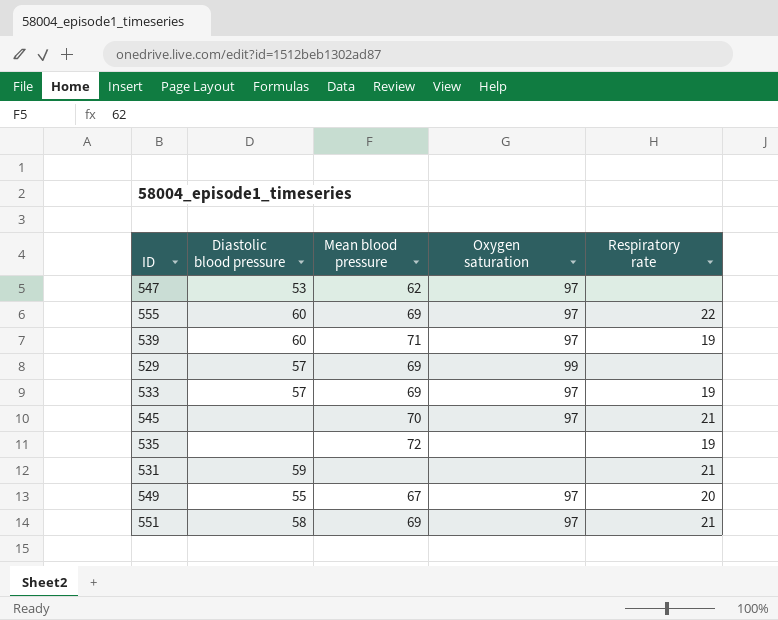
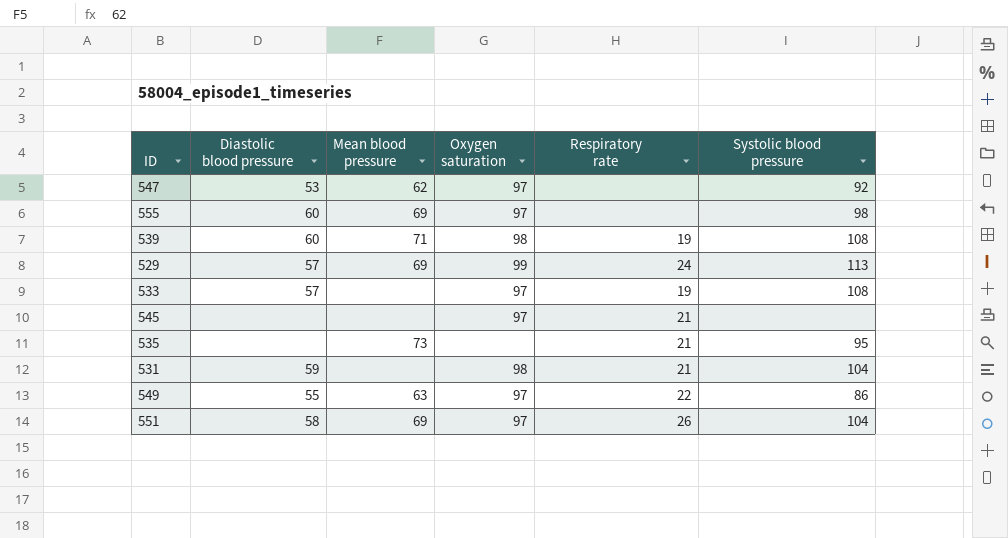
column Systolic blood pressure | position: none -> 6
555 | Respiratory rate: 22 -> none
539 | Oxygen saturation: 97 -> 98
529 | Respiratory rate: none -> 24
533 | Mean blood pressure: 69 -> none
545 | Mean blood pressure: 70 -> none
535 | Mean blood pressure: 72 -> 73
535 | Respiratory rate: 19 -> 21
531 | Oxygen saturation: none -> 98
549 | Mean blood pressure: 67 -> 63
549 | Respiratory rate: 20 -> 22
551 | Respiratory rate: 21 -> 26

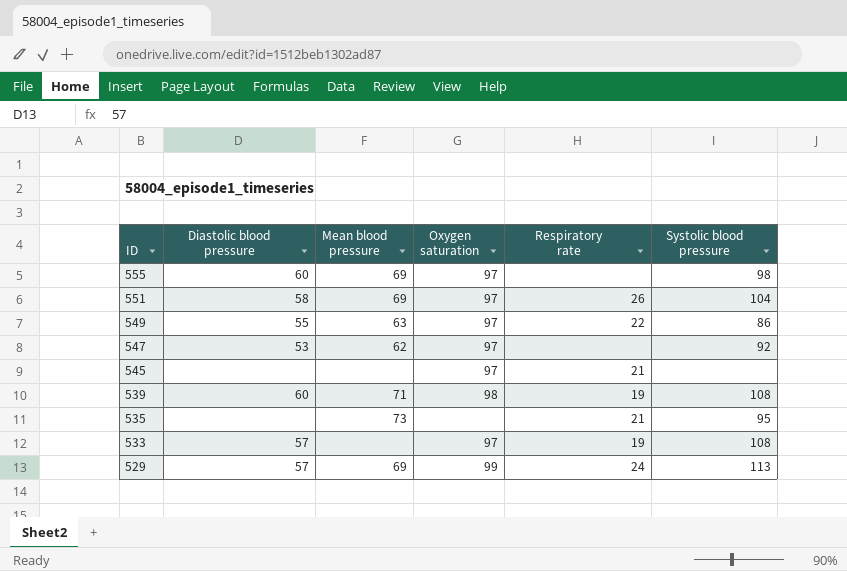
row order: none -> ID descending
row 531: 59 | none | 98 | 21 | 104 -> none

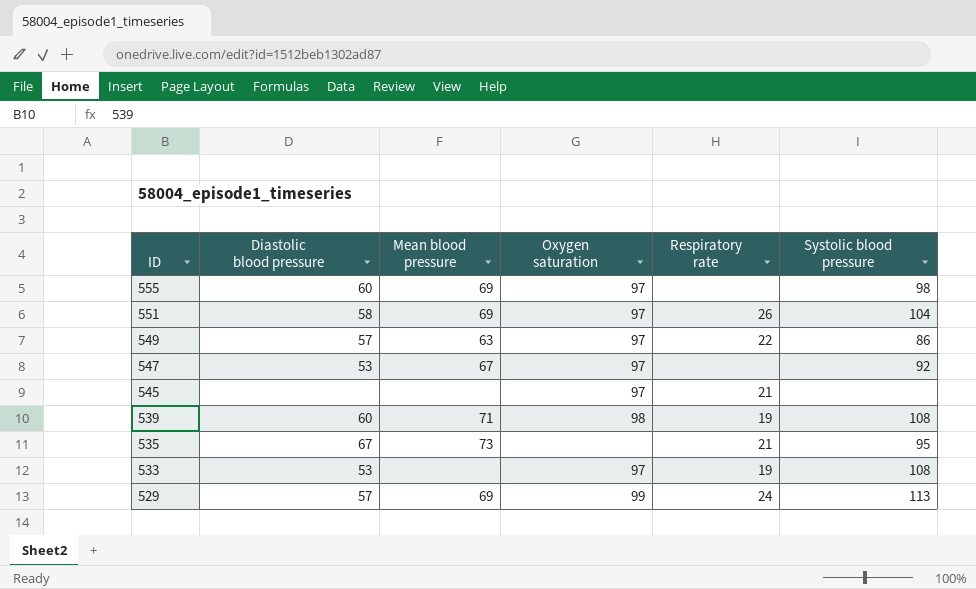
549 | Diastolic blood pressure: 55 -> 57
547 | Mean blood pressure: 62 -> 67
535 | Diastolic blood pressure: none -> 67
533 | Diastolic blood pressure: 57 -> 53

